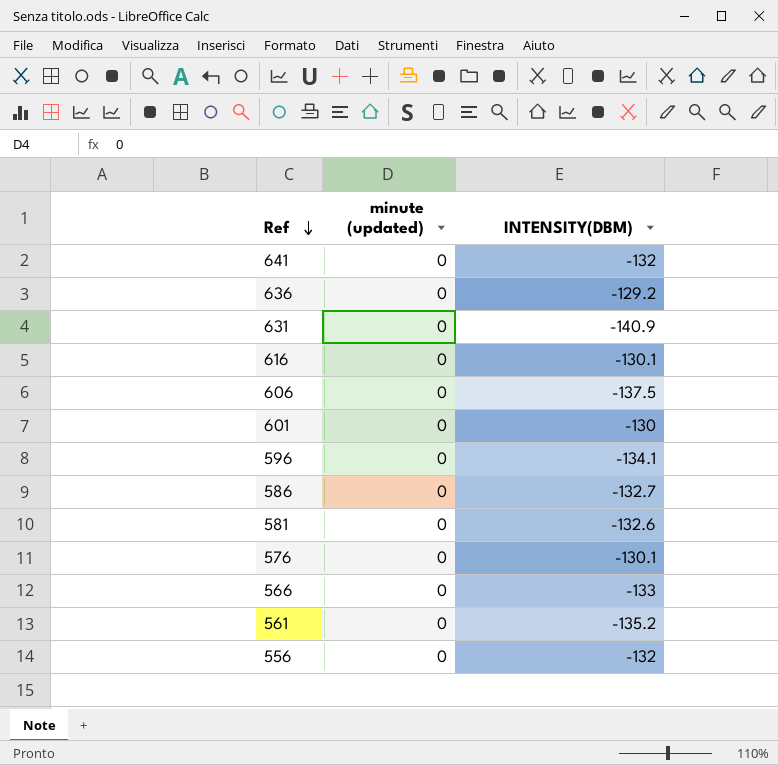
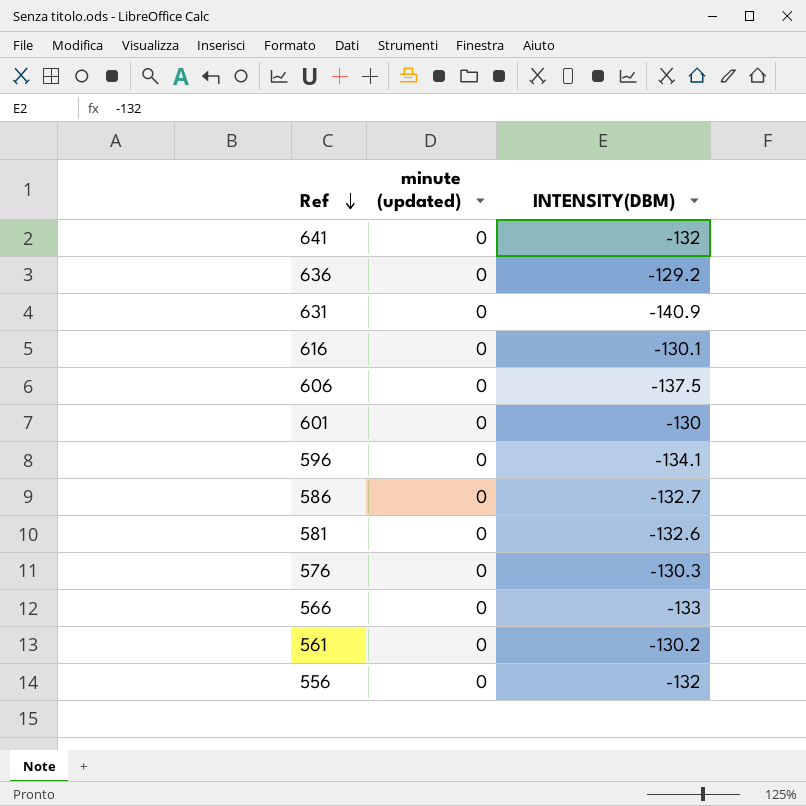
576 | INTENSITY(DBM): -130.1 -> -130.3
561 | INTENSITY(DBM): -135.2 -> -130.2

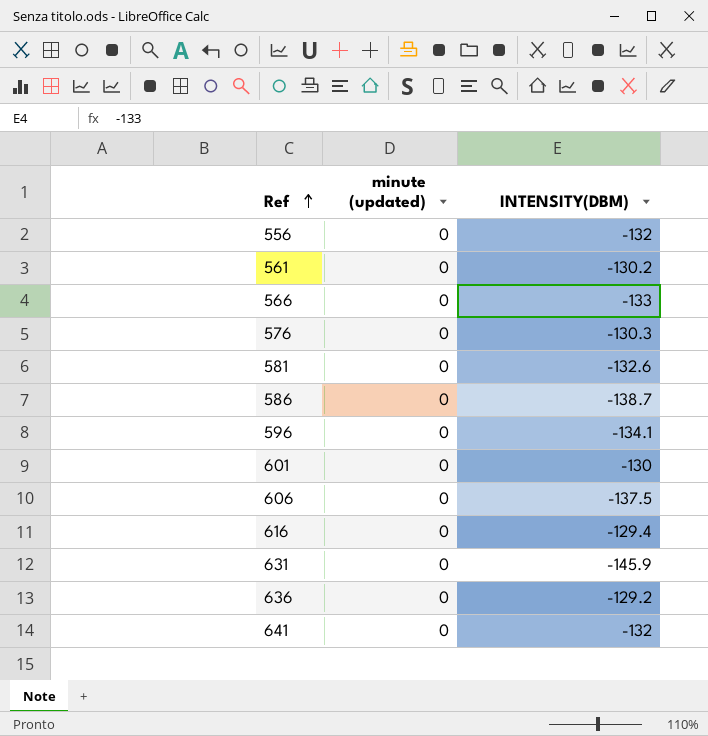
row order: Ref descending -> Ref ascending
586 | INTENSITY(DBM): -132.7 -> -138.7
616 | INTENSITY(DBM): -130.1 -> -129.4
631 | INTENSITY(DBM): -140.9 -> -145.9

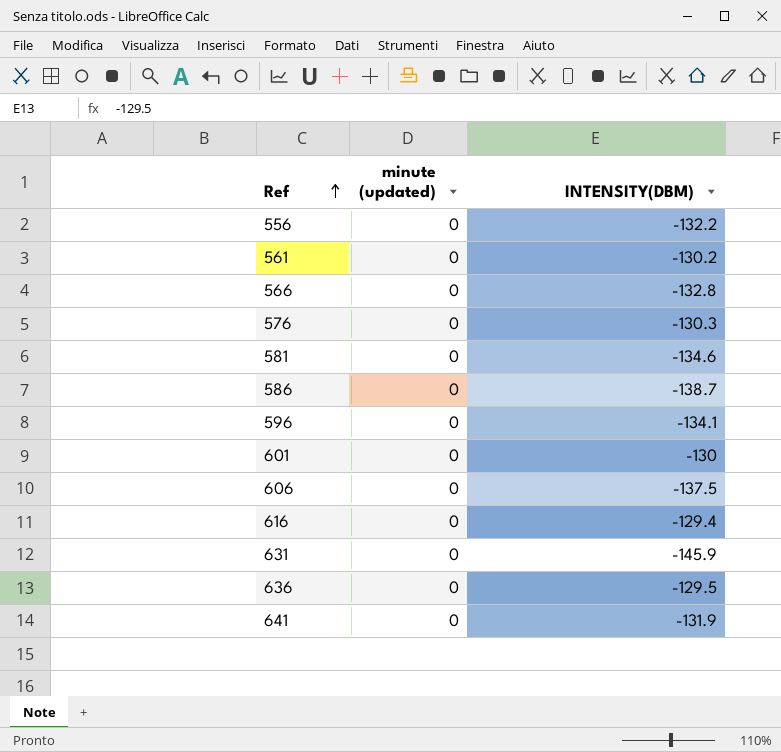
556 | INTENSITY(DBM): -132 -> -132.2
566 | INTENSITY(DBM): -133 -> -132.8
581 | INTENSITY(DBM): -132.6 -> -134.6
636 | INTENSITY(DBM): -129.2 -> -129.5
641 | INTENSITY(DBM): -132 -> -131.9

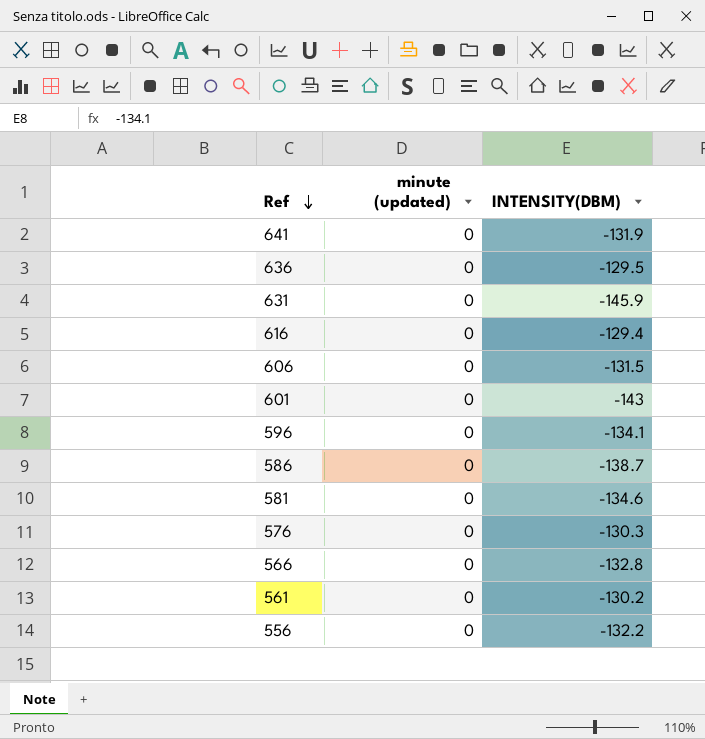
row order: Ref ascending -> Ref descending
606 | INTENSITY(DBM): -137.5 -> -131.5
601 | INTENSITY(DBM): -130 -> -143

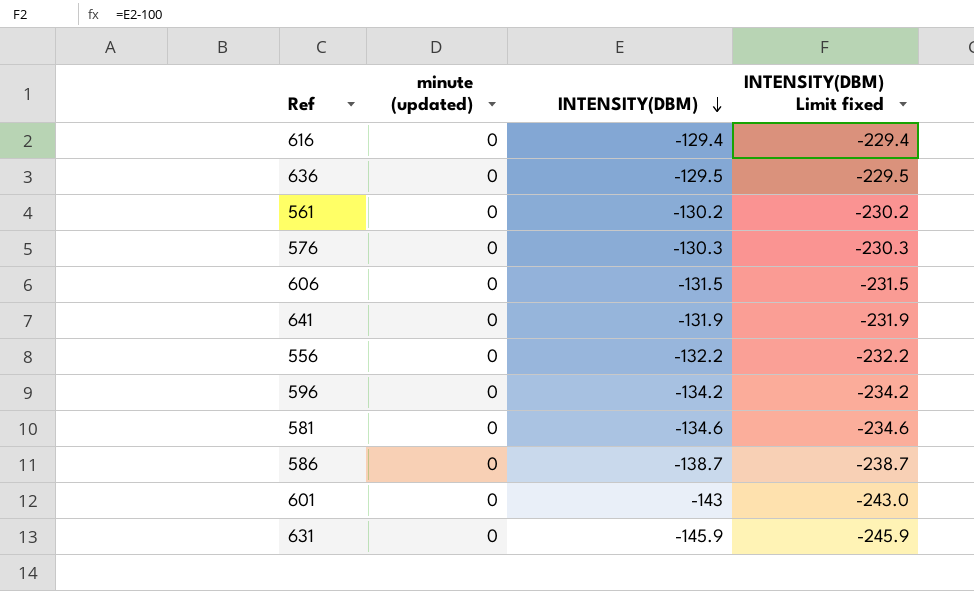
row order: Ref descending -> INTENSITY(DBM) descending
column INTENSITY(DBM) Limit fixed | formula: none -> [INTENSITY(DBM)] - 100
row 566: 0 | -132.8 -> none
596 | INTENSITY(DBM): -134.1 -> -134.2

